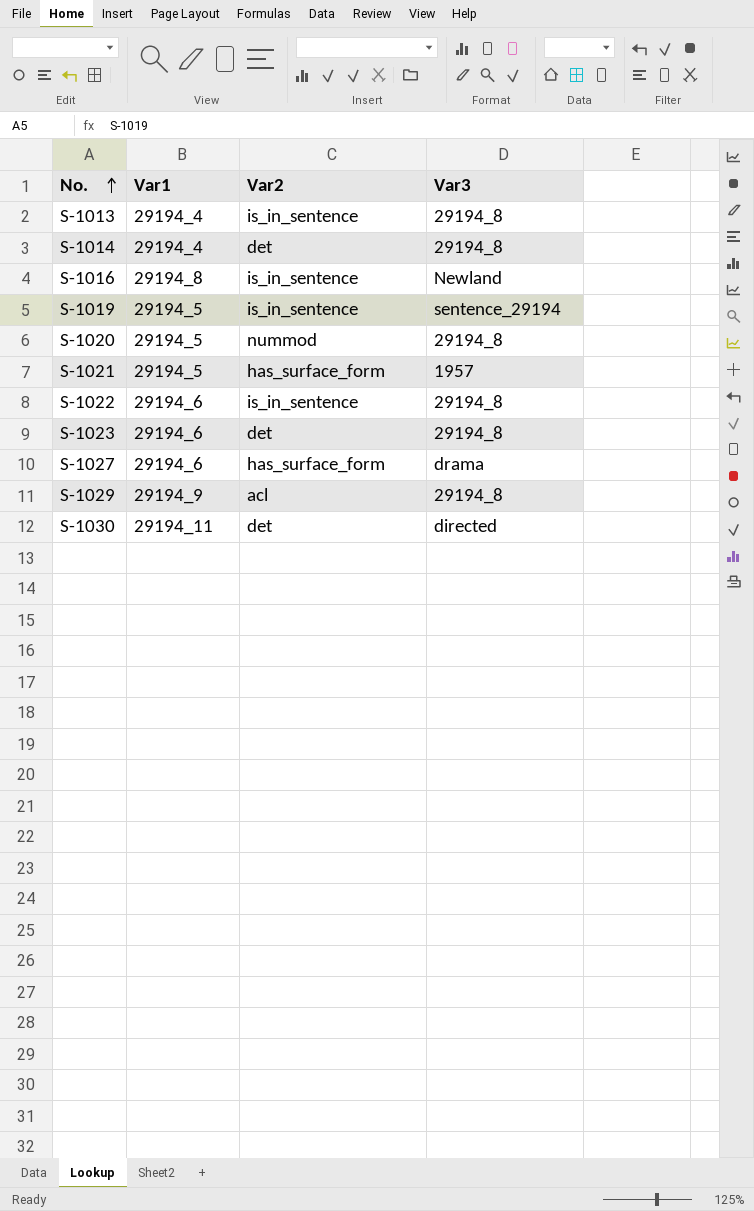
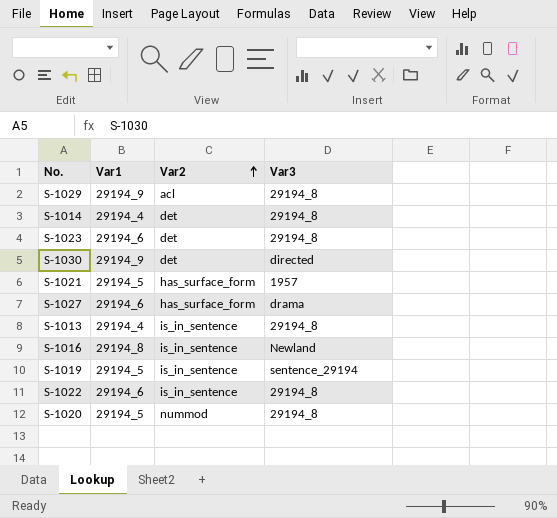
row order: No. ascending -> Var2 ascending
S-1030 | Var1: 29194_11 -> 29194_9

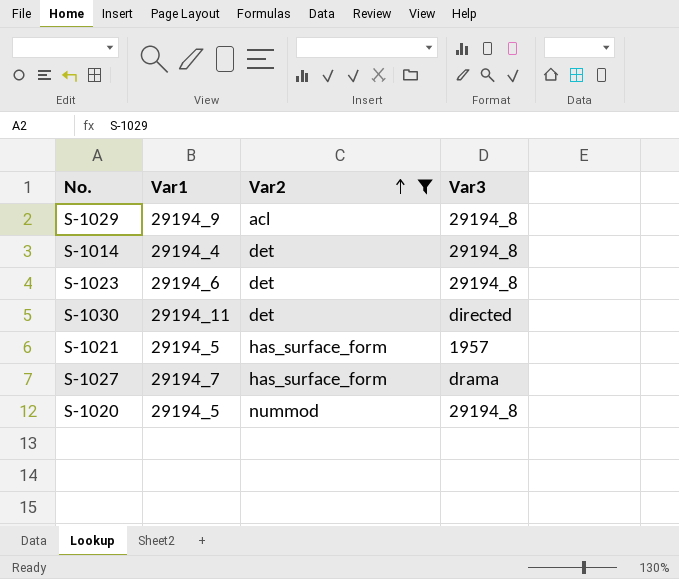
filter: none -> Var2 != is_in_sentence
S-1030 | Var1: 29194_9 -> 29194_11
S-1027 | Var1: 29194_6 -> 29194_7

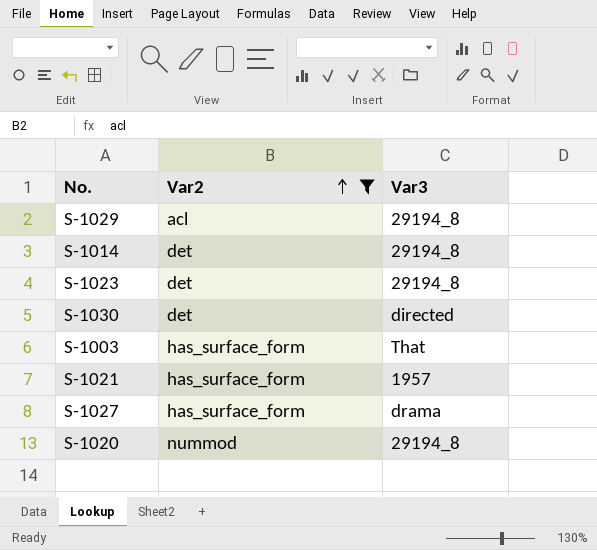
column Var1 | position: 2 -> none
row S-1003: none -> has_surface_form | That

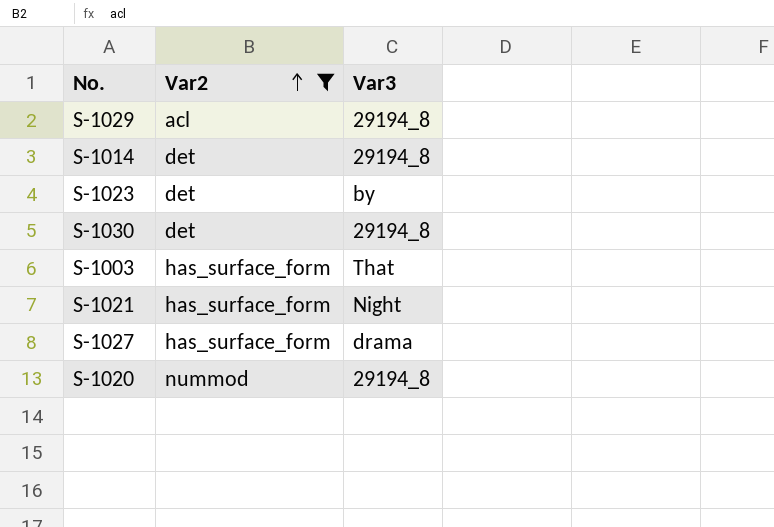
S-1023 | Var3: 29194_8 -> by
S-1030 | Var3: directed -> 29194_8
S-1021 | Var3: 1957 -> Night

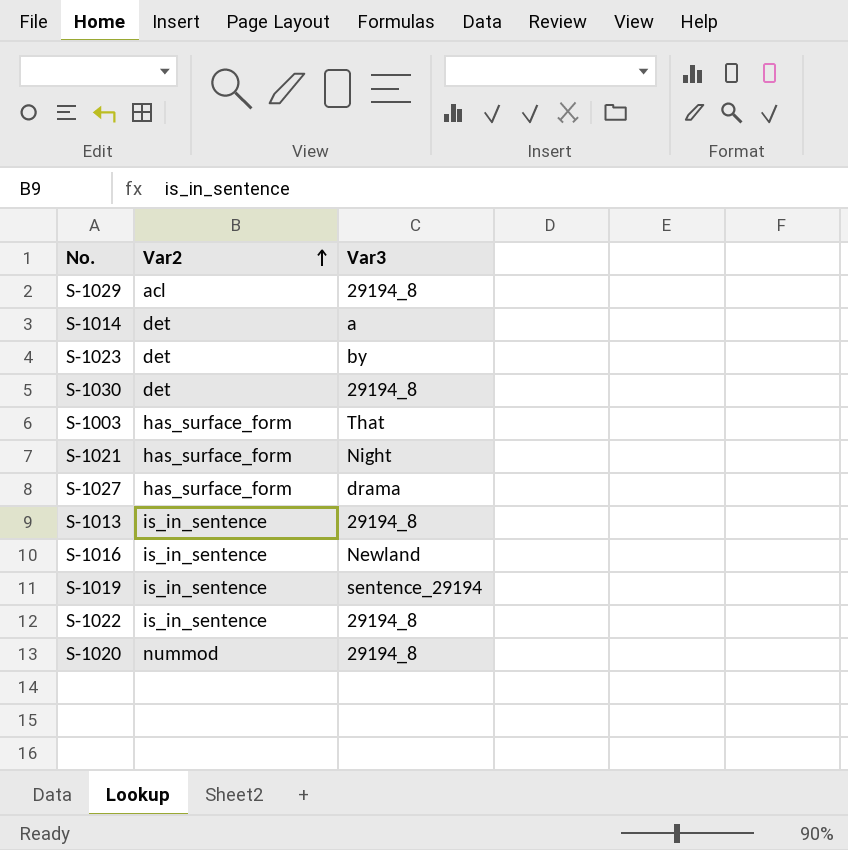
filter: Var2 != is_in_sentence -> none
S-1014 | Var3: 29194_8 -> a

